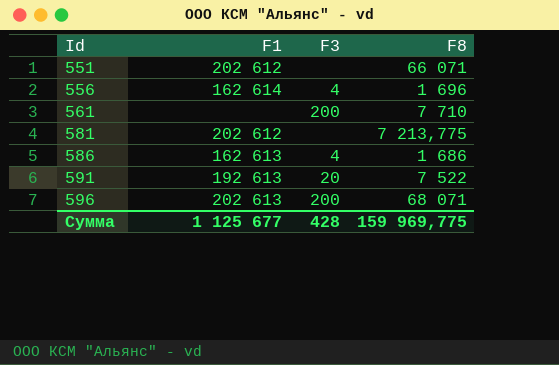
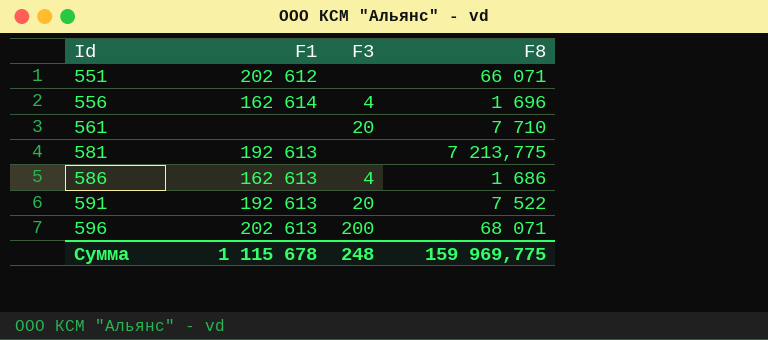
561 | F3: 200 -> 20
581 | F1: 202 612 -> 192 613
Сумма | F1: 1 125 677 -> 1 115 678
Сумма | F3: 428 -> 248

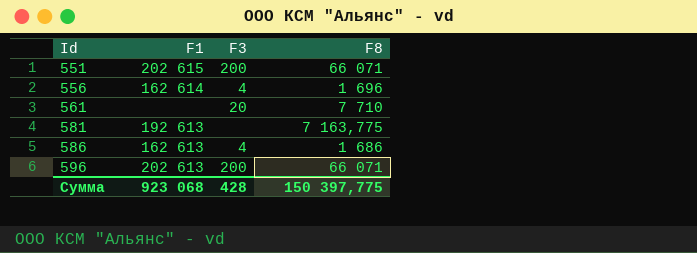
row 591: 192 613 | 20 | 7 522 -> none
551 | F1: 202 612 -> 202 615
551 | F3: none -> 200
581 | F8: 7 213,775 -> 7 163,775
596 | F8: 68 071 -> 66 071
Сумма | F1: 1 115 678 -> 923 068
Сумма | F3: 248 -> 428
Сумма | F8: 159 969,775 -> 150 397,775

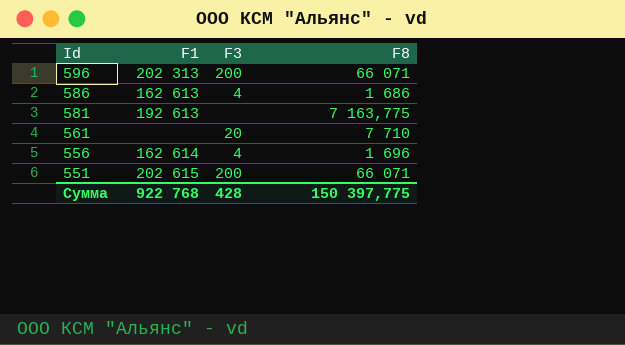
row order: Id ascending -> Id descending
596 | F1: 202 613 -> 202 313
Сумма | F1: 923 068 -> 922 768

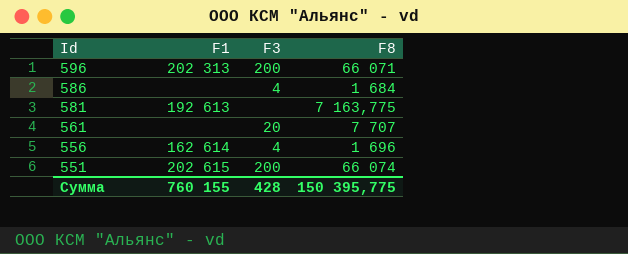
586 | F1: 162 613 -> none
586 | F8: 1 686 -> 1 684
561 | F8: 7 710 -> 7 707
551 | F8: 66 071 -> 66 074
Сумма | F1: 922 768 -> 760 155
Сумма | F8: 150 397,775 -> 150 395,775

